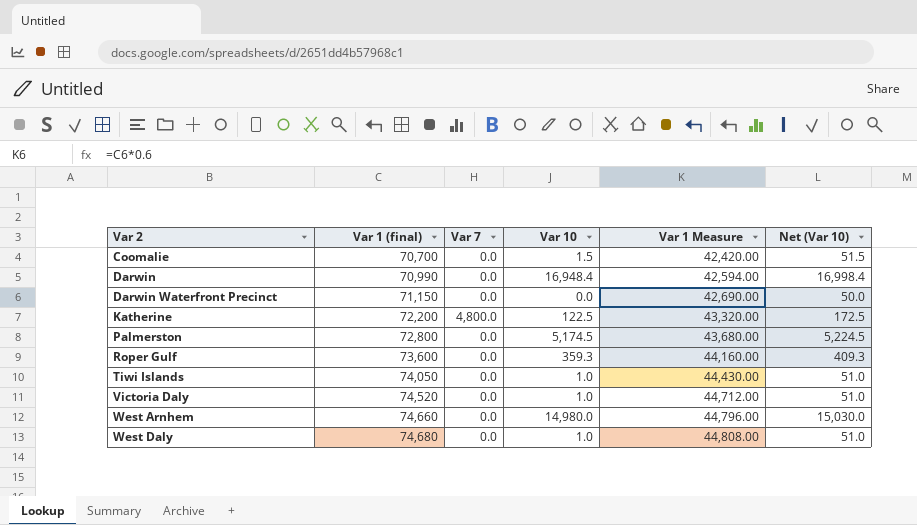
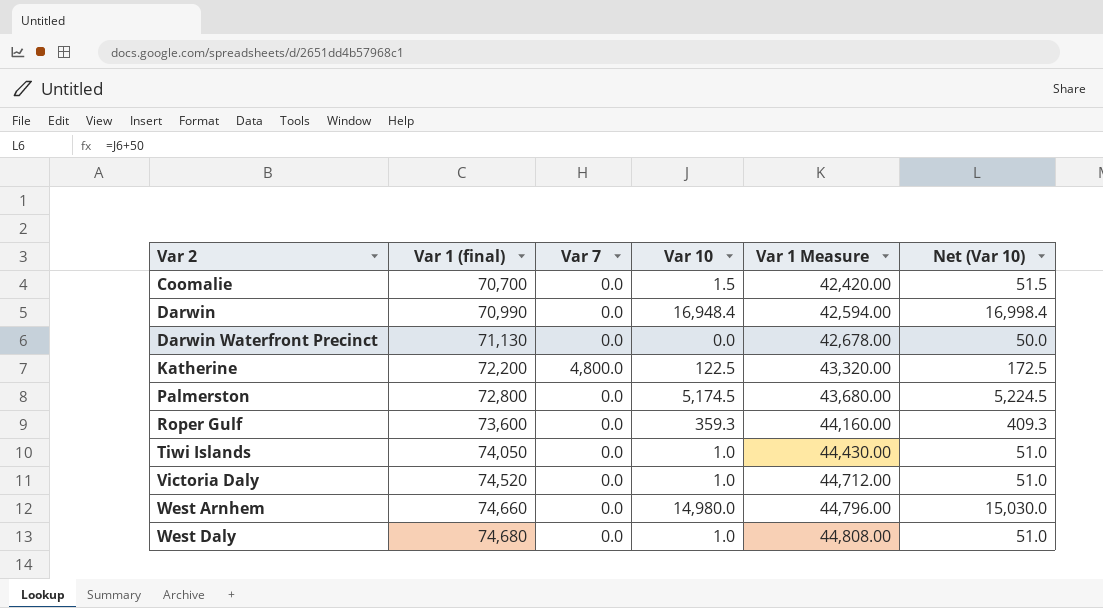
Darwin Waterfront Precinct | Var 1 (final): 71,150 -> 71,130
Darwin Waterfront Precinct | Var 1 Measure: 42,690.00 -> 42,678.00

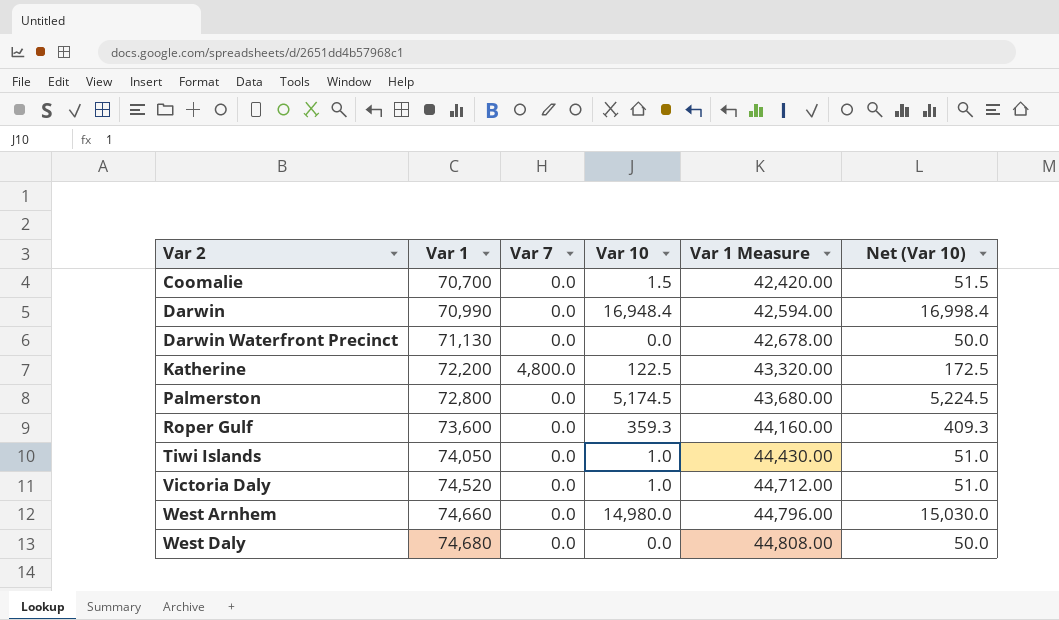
column name: Var 1 (final) -> Var 1
West Daly | Var 10: 1.0 -> 0.0
West Daly | Net (Var 10): 51.0 -> 50.0

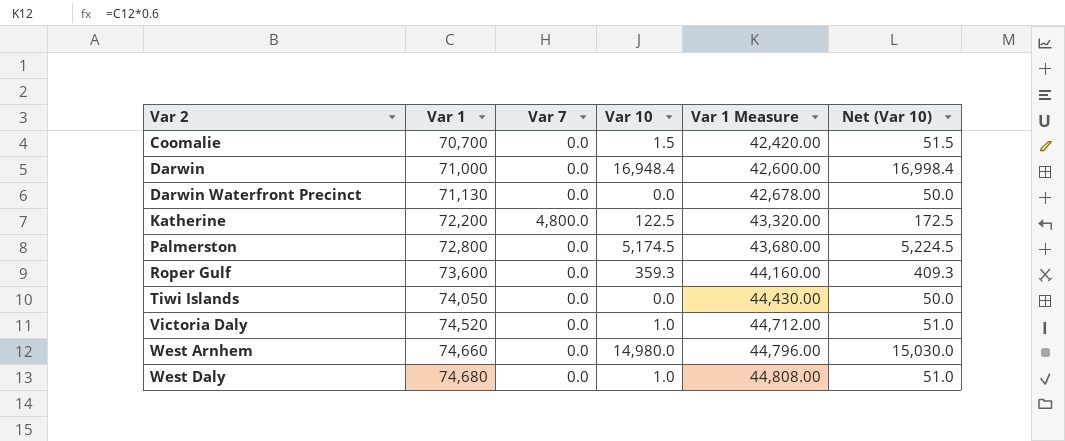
Darwin | Var 1: 70,990 -> 71,000
Darwin | Var 1 Measure: 42,594.00 -> 42,600.00
Tiwi Islands | Var 10: 1.0 -> 0.0
Tiwi Islands | Net (Var 10): 51.0 -> 50.0
West Daly | Var 10: 0.0 -> 1.0
West Daly | Net (Var 10): 50.0 -> 51.0

